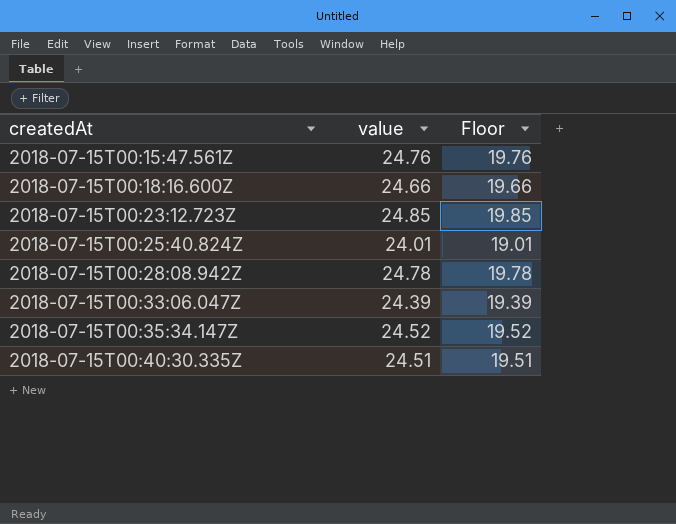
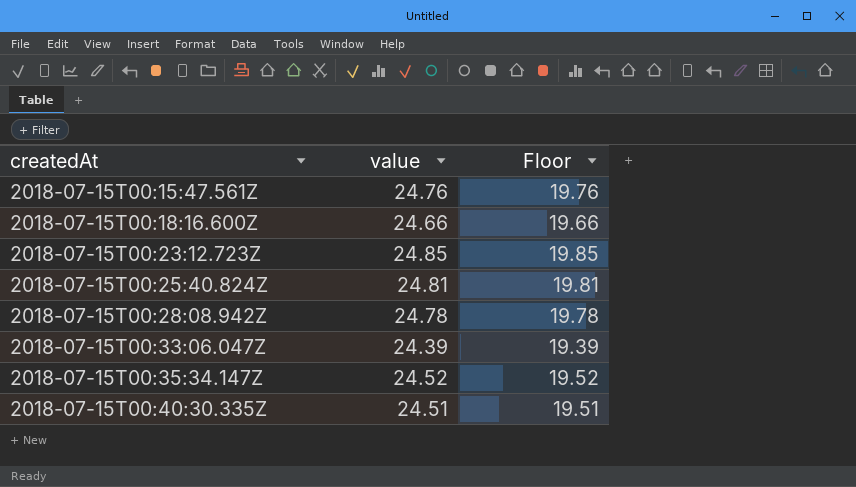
2018-07-15T00:25:40.824Z | value: 24.01 -> 24.81
2018-07-15T00:25:40.824Z | Floor: 19.01 -> 19.81

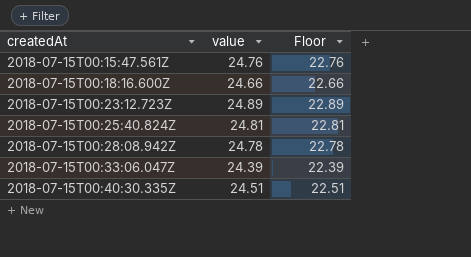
column Floor | formula: [value] - 5 -> [value] - 2
row 2018-07-15T00:35:34.147Z: 24.52 | 19.52 -> none
2018-07-15T00:23:12.723Z | value: 24.85 -> 24.89

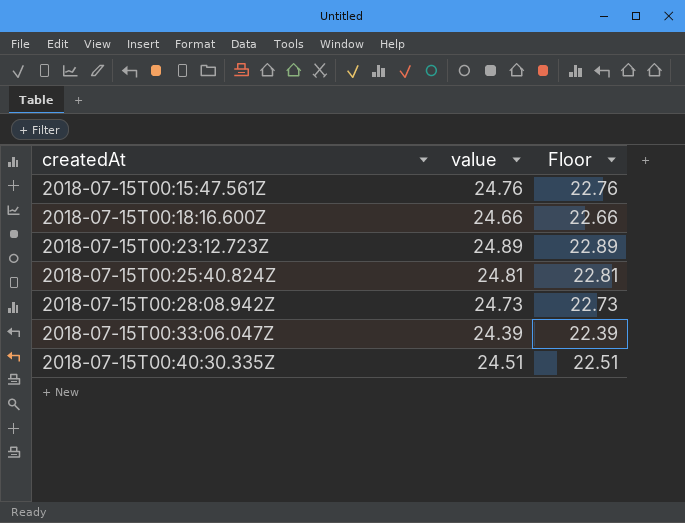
2018-07-15T00:28:08.942Z | value: 24.78 -> 24.73
2018-07-15T00:28:08.942Z | Floor: 22.78 -> 22.73

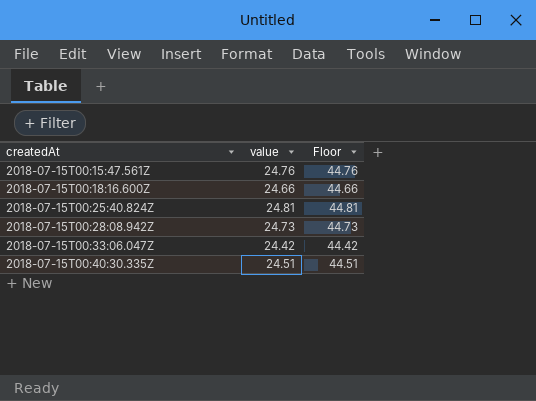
column Floor | formula: [value] - 2 -> [value] + 20
row 2018-07-15T00:23:12.723Z: 24.89 | 22.89 -> none
2018-07-15T00:33:06.047Z | value: 24.39 -> 24.42

